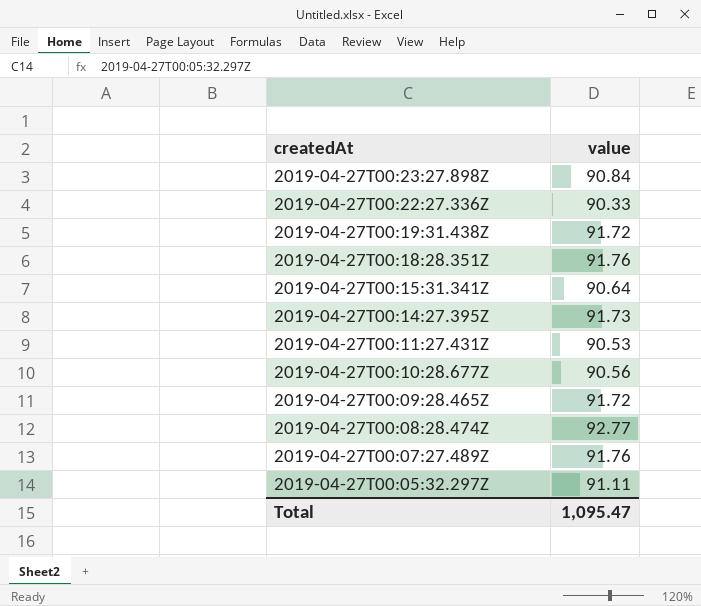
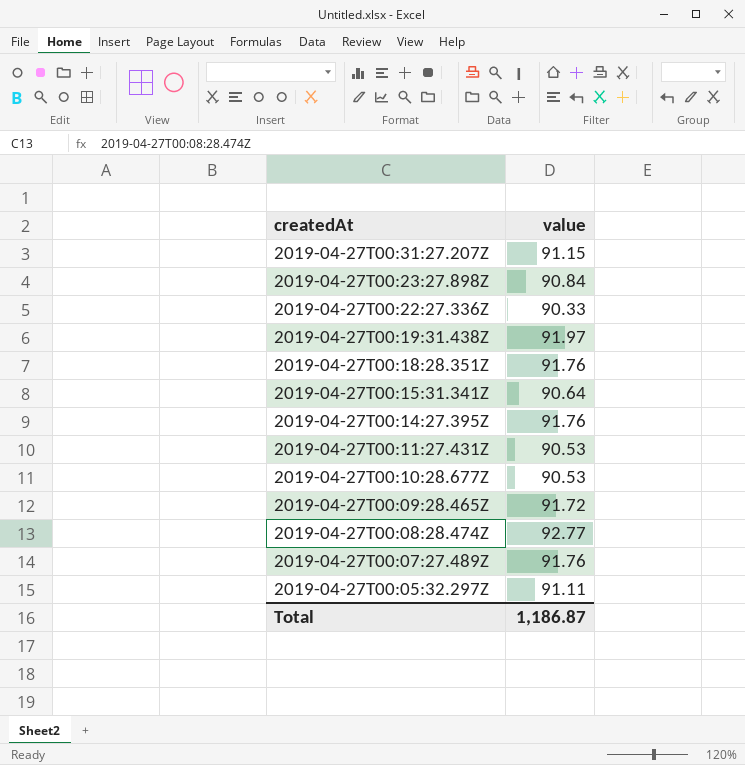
row 2019-04-27T00:31:27.207Z: none -> 91.15
2019-04-27T00:19:31.438Z | value: 91.72 -> 91.97
2019-04-27T00:14:27.395Z | value: 91.73 -> 91.76
2019-04-27T00:10:28.677Z | value: 90.56 -> 90.53
Total | value: 1,095.47 -> 1,186.87

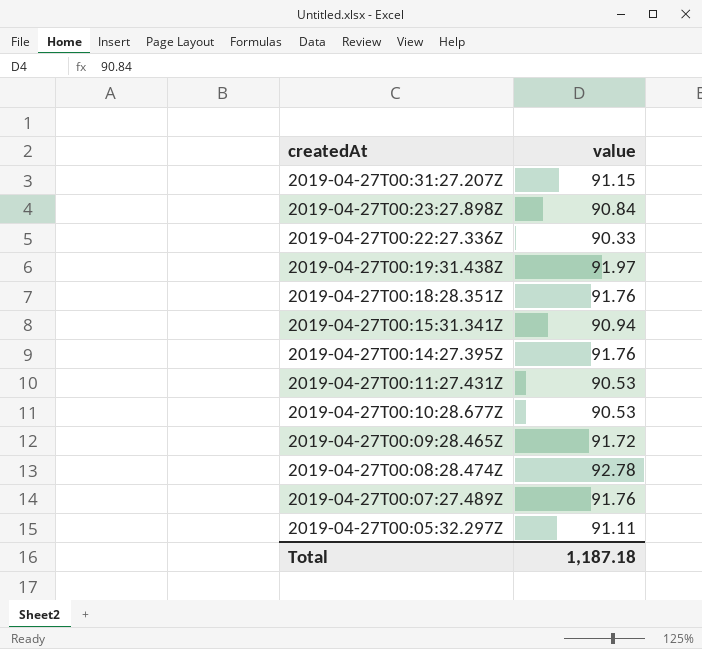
2019-04-27T00:15:31.341Z | value: 90.64 -> 90.94
2019-04-27T00:08:28.474Z | value: 92.77 -> 92.78
Total | value: 1,186.87 -> 1,187.18

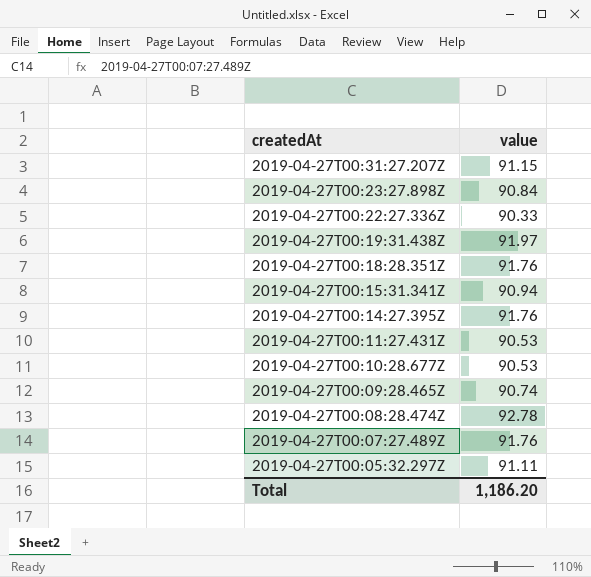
2019-04-27T00:09:28.465Z | value: 91.72 -> 90.74
Total | value: 1,187.18 -> 1,186.20

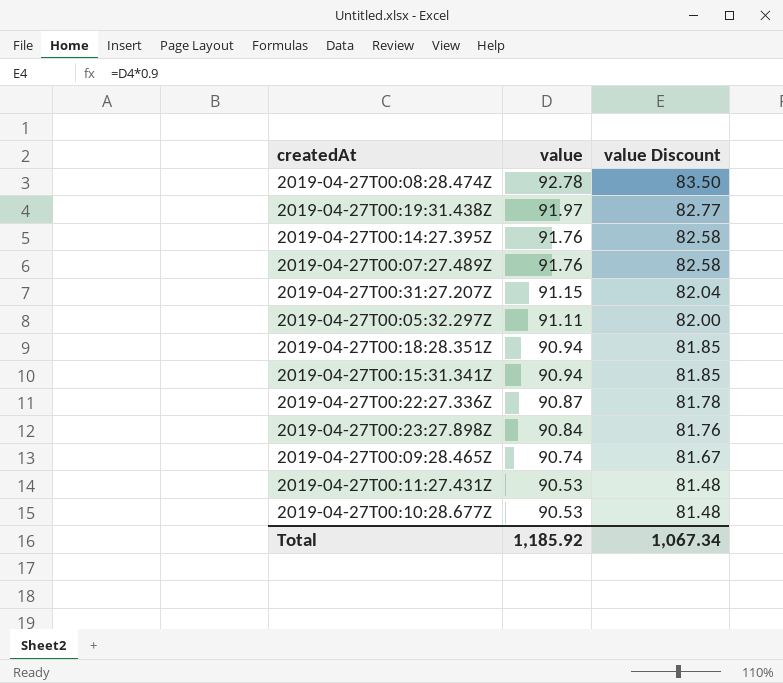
row order: createdAt descending -> value descending
column value Discount | formula: none -> [value] * 0.9
2019-04-27T00:18:28.351Z | value: 91.76 -> 90.94
2019-04-27T00:22:27.336Z | value: 90.33 -> 90.87
Total | value: 1,186.20 -> 1,185.92

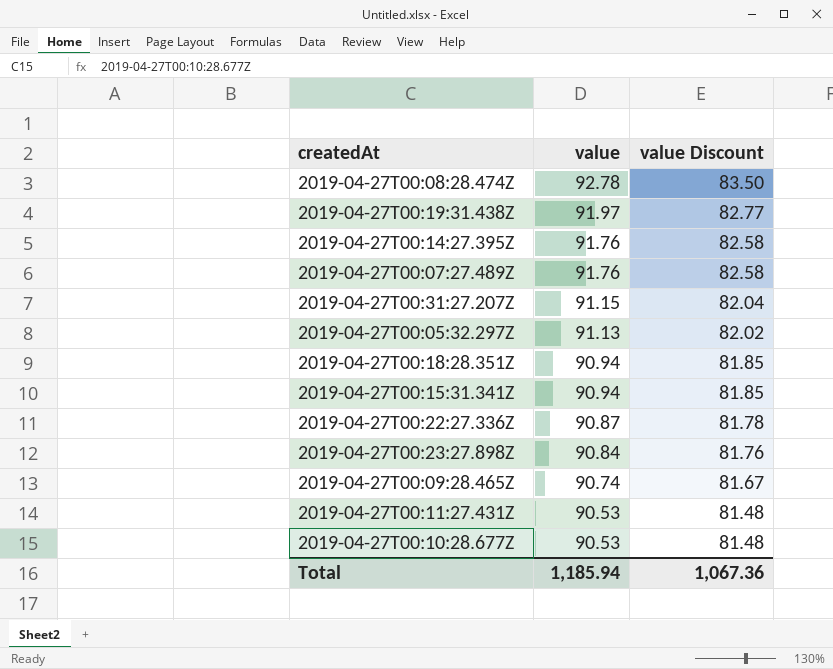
2019-04-27T00:05:32.297Z | value: 91.11 -> 91.13
2019-04-27T00:05:32.297Z | value Discount: 82.00 -> 82.02
Total | value: 1,185.92 -> 1,185.94
Total | value Discount: 1,067.34 -> 1,067.36

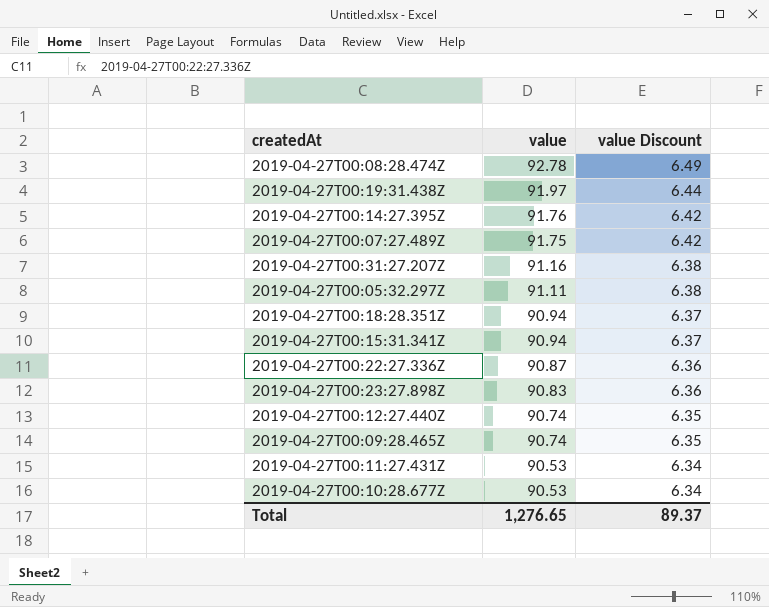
column value Discount | formula: [value] * 0.9 -> [value] * 0.07
2019-04-27T00:07:27.489Z | value: 91.76 -> 91.75
2019-04-27T00:31:27.207Z | value: 91.15 -> 91.16
2019-04-27T00:05:32.297Z | value: 91.13 -> 91.11
2019-04-27T00:23:27.898Z | value: 90.84 -> 90.83
row 2019-04-27T00:12:27.440Z: none -> 90.74 | 6.35
Total | value: 1,185.94 -> 1,276.65
Total | value Discount: 1,067.36 -> 89.37

